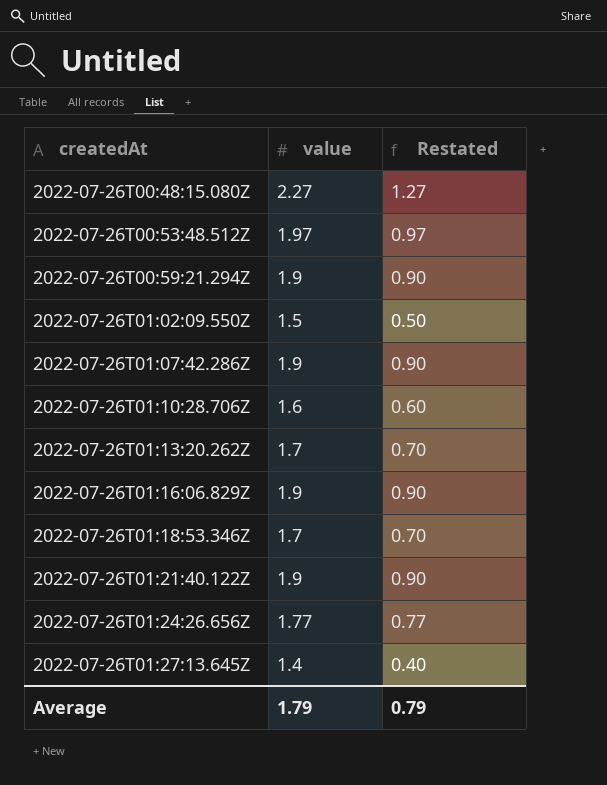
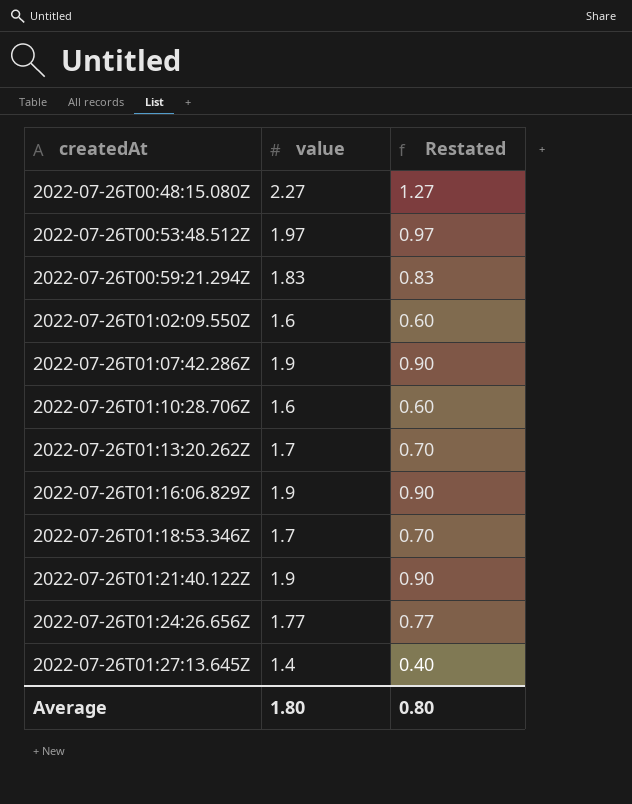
2022-07-26T00:59:21.294Z | value: 1.9 -> 1.83
2022-07-26T00:59:21.294Z | Restated: 0.90 -> 0.83
2022-07-26T01:02:09.550Z | value: 1.5 -> 1.6
2022-07-26T01:02:09.550Z | Restated: 0.50 -> 0.60
Average | value: 1.79 -> 1.80
Average | Restated: 0.79 -> 0.80

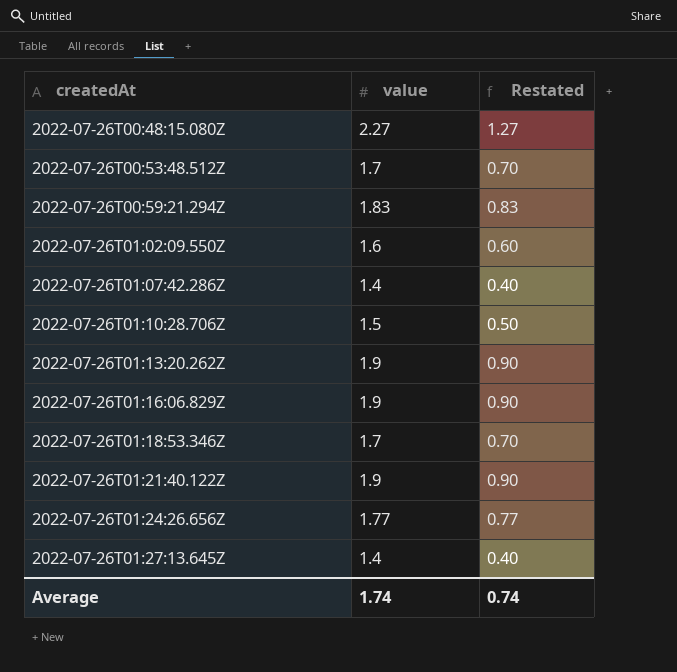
2022-07-26T00:53:48.512Z | value: 1.97 -> 1.7
2022-07-26T00:53:48.512Z | Restated: 0.97 -> 0.70
2022-07-26T01:07:42.286Z | value: 1.9 -> 1.4
2022-07-26T01:07:42.286Z | Restated: 0.90 -> 0.40
2022-07-26T01:10:28.706Z | value: 1.6 -> 1.5
2022-07-26T01:10:28.706Z | Restated: 0.60 -> 0.50
2022-07-26T01:13:20.262Z | value: 1.7 -> 1.9
2022-07-26T01:13:20.262Z | Restated: 0.70 -> 0.90
Average | value: 1.80 -> 1.74
Average | Restated: 0.80 -> 0.74

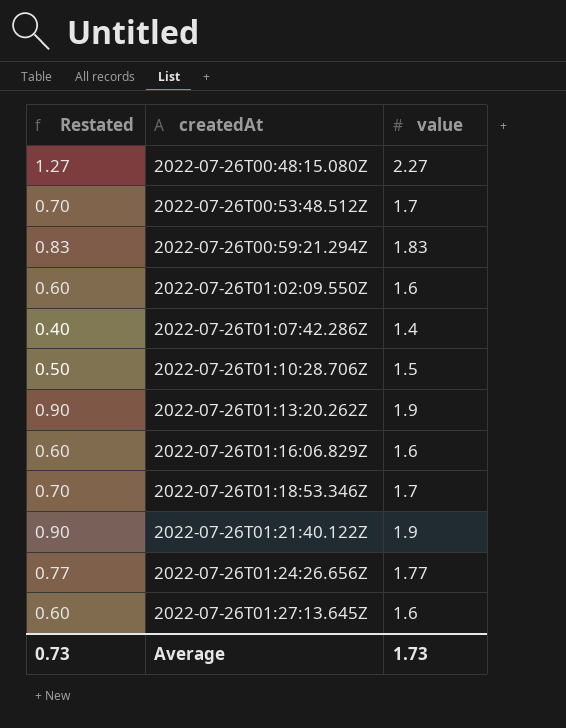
column Restated | position: 3 -> 1
2022-07-26T01:16:06.829Z | Restated: 0.90 -> 0.60
2022-07-26T01:16:06.829Z | value: 1.9 -> 1.6
2022-07-26T01:27:13.645Z | Restated: 0.40 -> 0.60
2022-07-26T01:27:13.645Z | value: 1.4 -> 1.6
Average | Restated: 0.74 -> 0.73
Average | value: 1.74 -> 1.73

